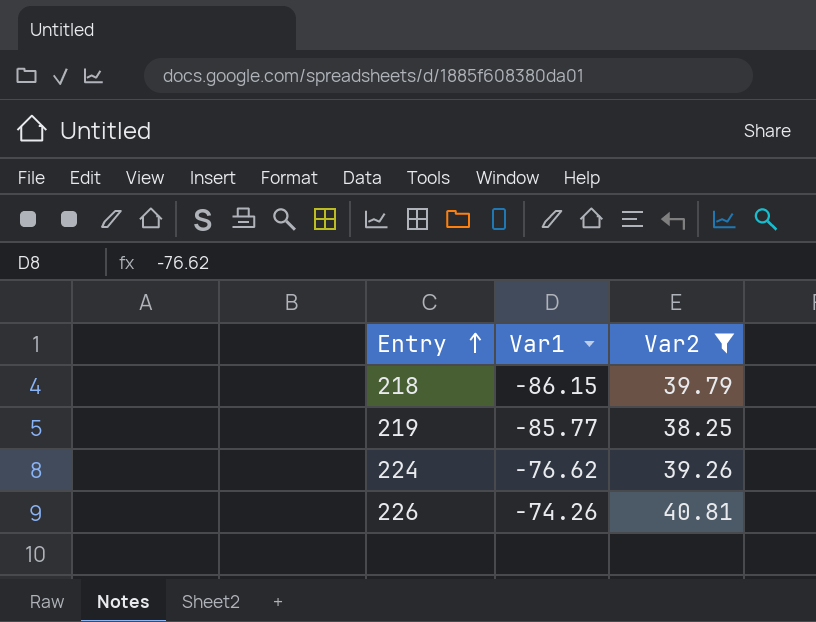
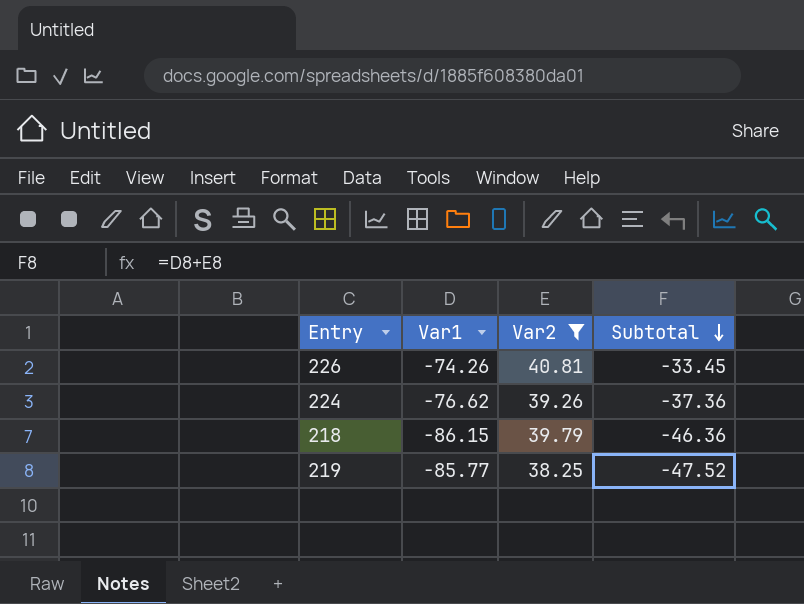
row order: Entry ascending -> Subtotal descending
column Subtotal | formula: none -> [Var1] + [Var2]

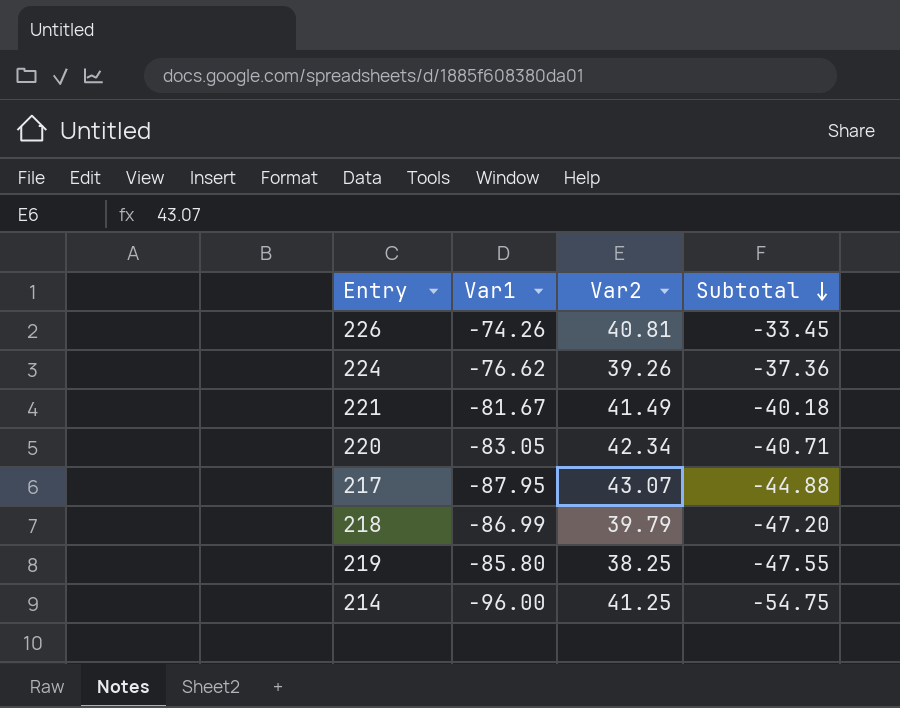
filter: Var2 <= 40.81 -> none
218 | Var1: -86.15 -> -86.99
218 | Subtotal: -46.36 -> -47.20
219 | Var1: -85.77 -> -85.80
219 | Subtotal: -47.52 -> -47.55

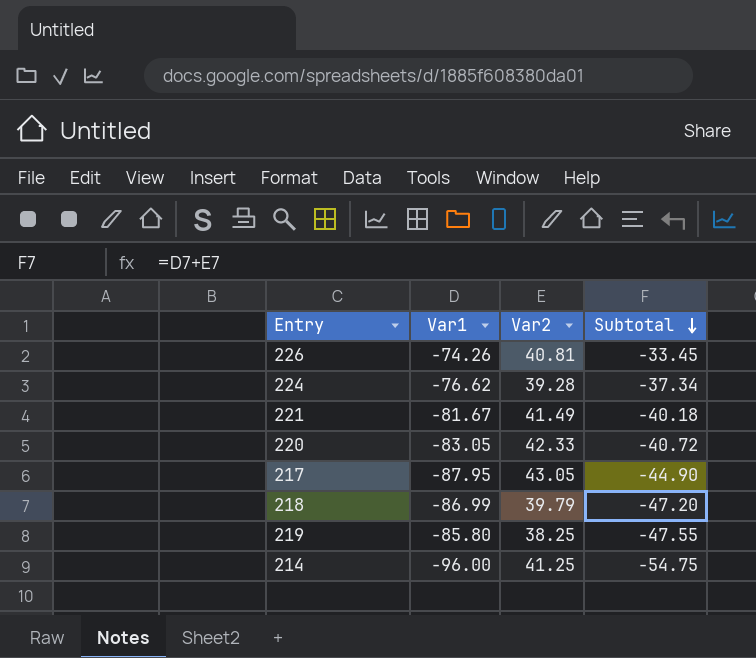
224 | Var2: 39.26 -> 39.28
224 | Subtotal: -37.36 -> -37.34
220 | Var2: 42.34 -> 42.33
220 | Subtotal: -40.71 -> -40.72
217 | Var2: 43.07 -> 43.05
217 | Subtotal: -44.88 -> -44.90

